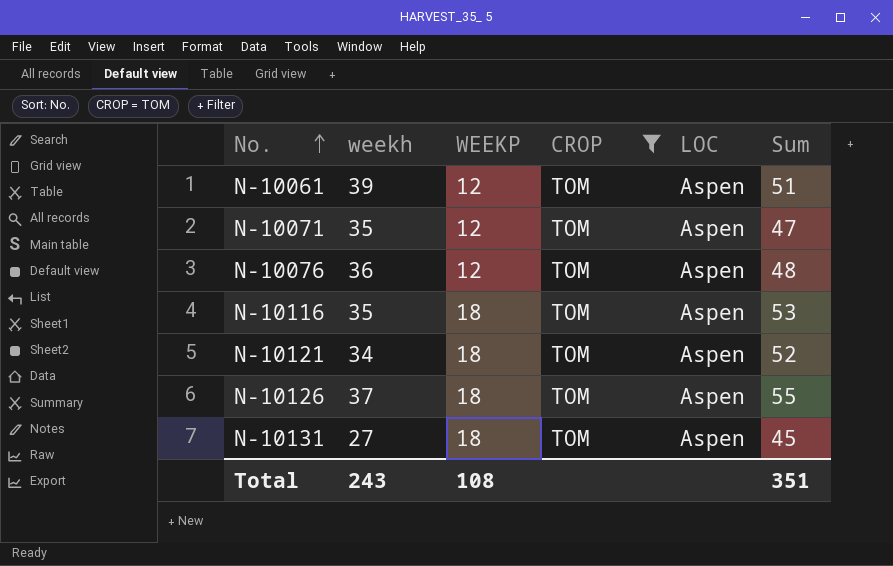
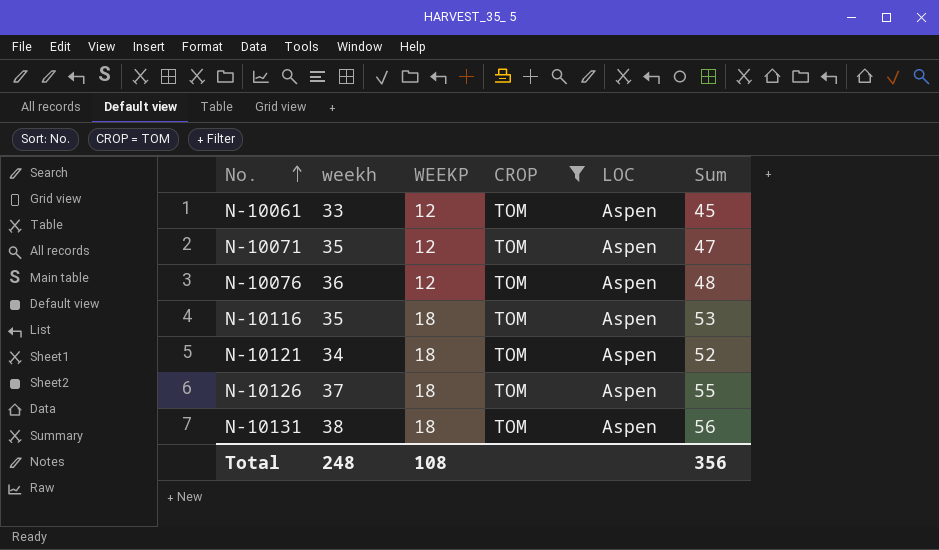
N-10061 | weekh: 39 -> 33
N-10061 | Sum: 51 -> 45
N-10131 | weekh: 27 -> 38
N-10131 | Sum: 45 -> 56
Total | weekh: 243 -> 248
Total | Sum: 351 -> 356

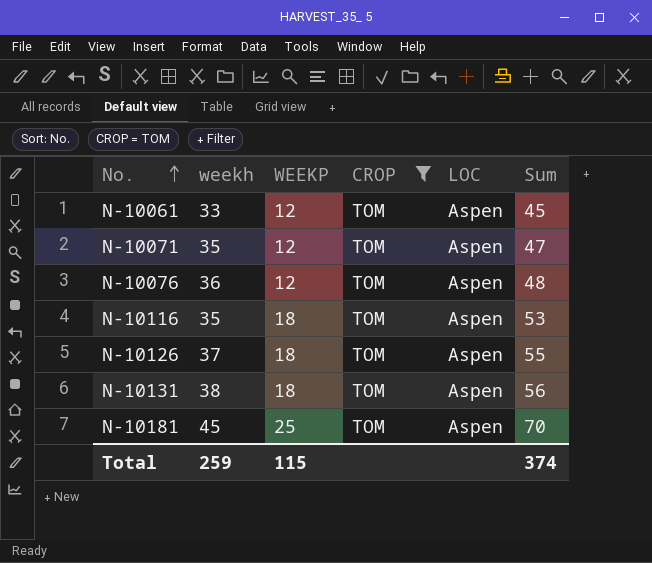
row N-10121: 34 | 18 | TOM | Aspen | 52 -> none
row N-10181: none -> 45 | 25 | TOM | Aspen | 70
Total | weekh: 248 -> 259
Total | WEEKP: 108 -> 115
Total | Sum: 356 -> 374

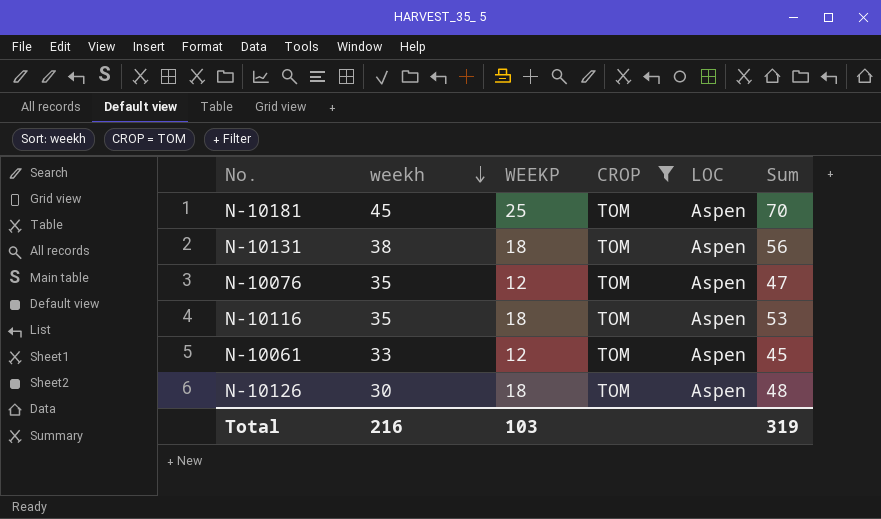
row order: No. ascending -> weekh descending
row N-10071: 35 | 12 | TOM | Aspen | 47 -> none
N-10076 | weekh: 36 -> 35
N-10076 | Sum: 48 -> 47
N-10126 | weekh: 37 -> 30
N-10126 | Sum: 55 -> 48
Total | weekh: 259 -> 216
Total | WEEKP: 115 -> 103
Total | Sum: 374 -> 319

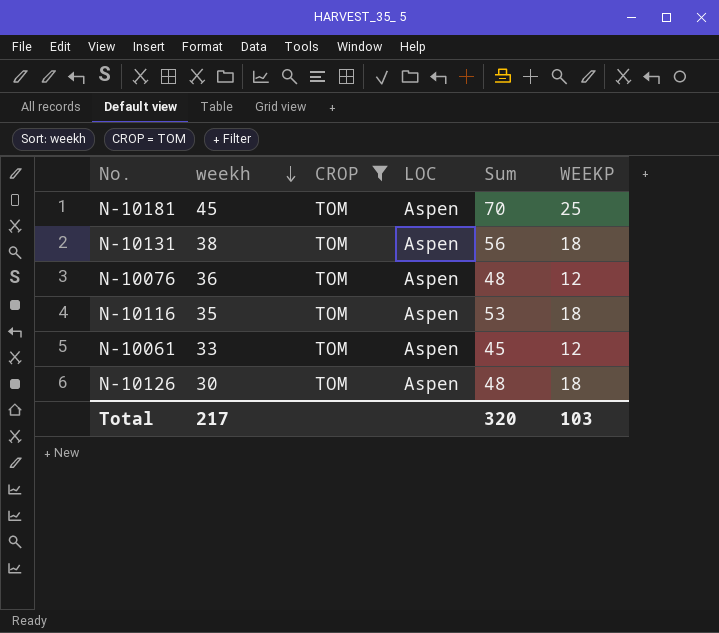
column WEEKP | position: 3 -> 6
N-10076 | weekh: 35 -> 36
N-10076 | Sum: 47 -> 48
Total | weekh: 216 -> 217
Total | Sum: 319 -> 320

